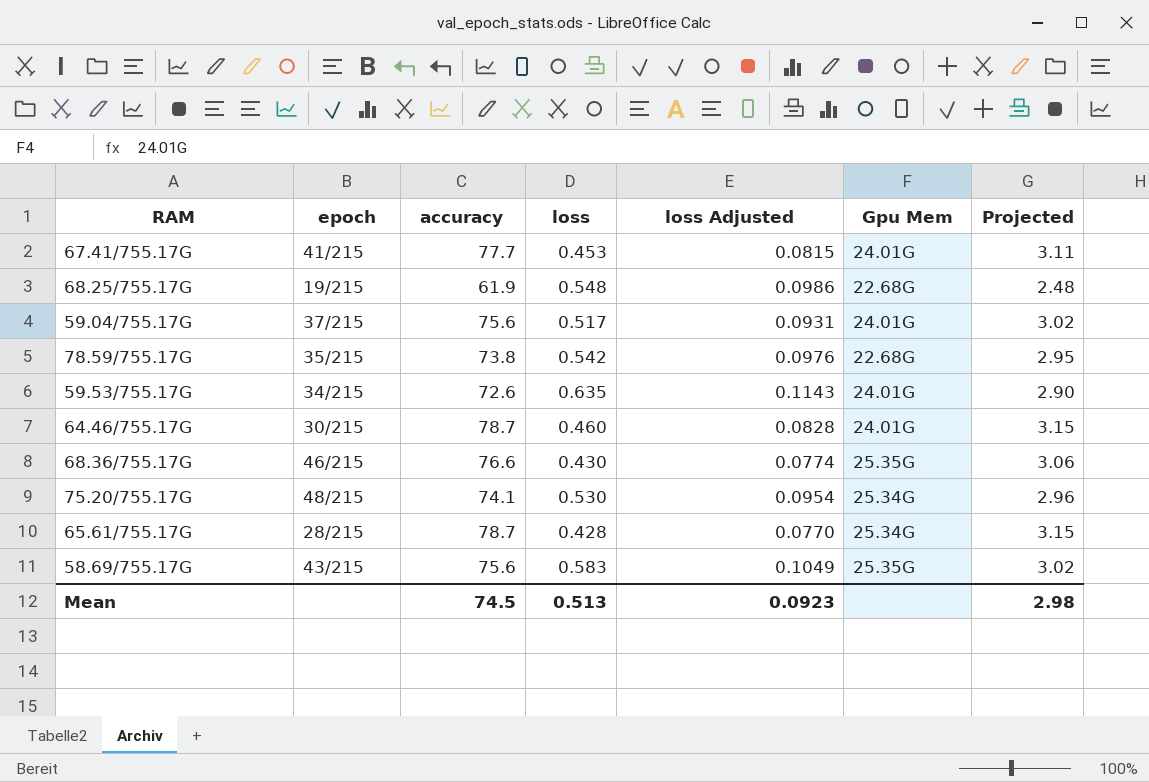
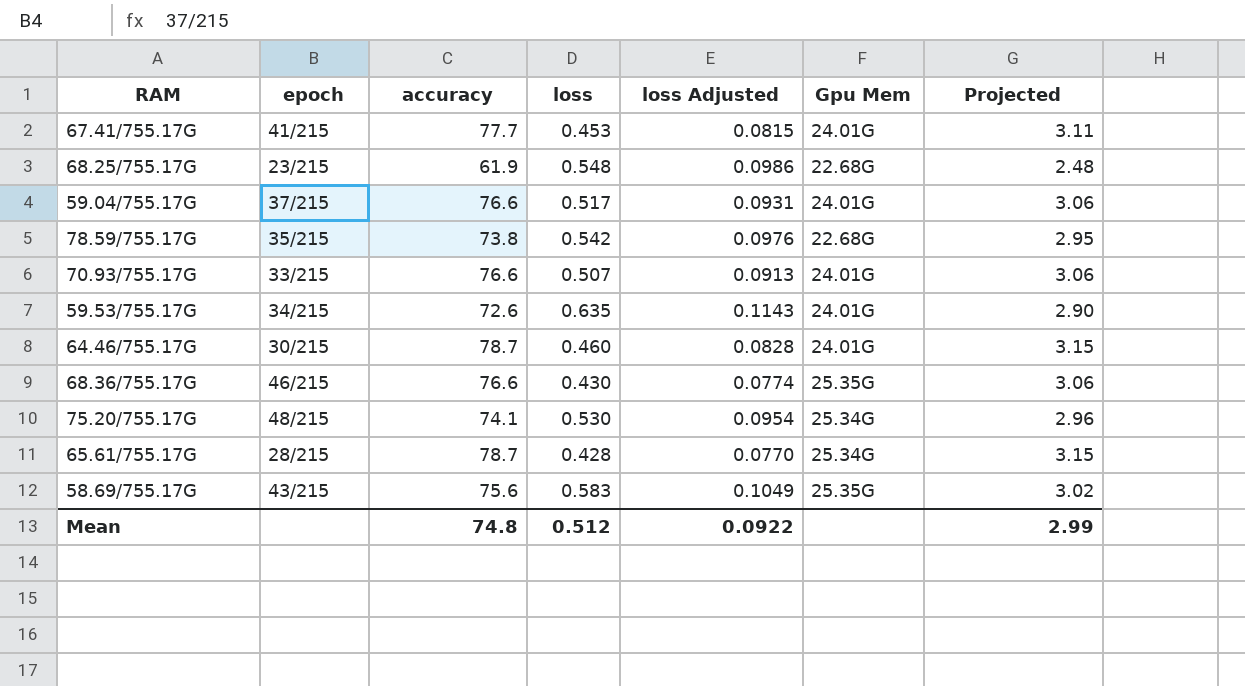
68.25/755.17G | epoch: 19/215 -> 23/215
59.04/755.17G | accuracy: 75.6 -> 76.6
59.04/755.17G | Projected: 3.02 -> 3.06
row 70.93/755.17G: none -> 33/215 | 76.6 | 0.507 | 0.0913 | 24.01G | 3.06
Mean | accuracy: 74.5 -> 74.8
Mean | loss: 0.513 -> 0.512
Mean | loss Adjusted: 0.0923 -> 0.0922
Mean | Projected: 2.98 -> 2.99

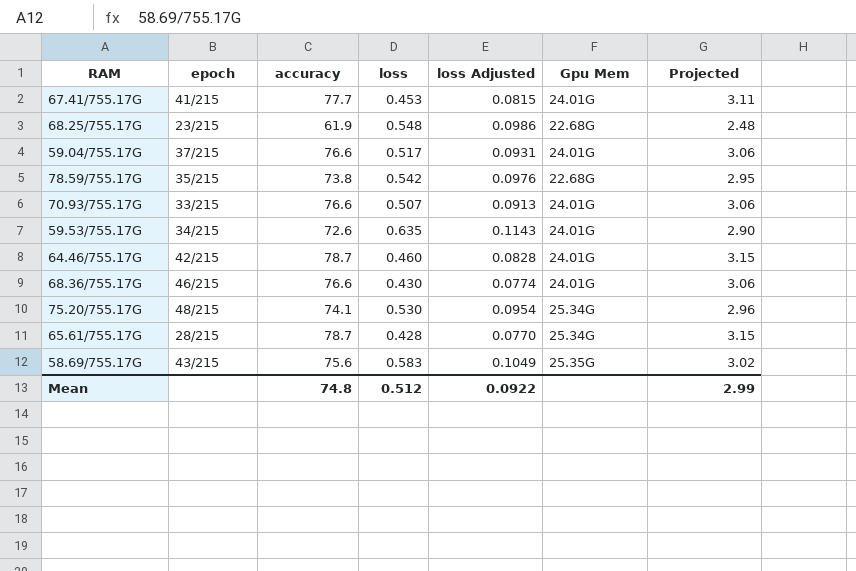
64.46/755.17G | epoch: 30/215 -> 42/215
68.36/755.17G | Gpu Mem: 25.35G -> 24.01G

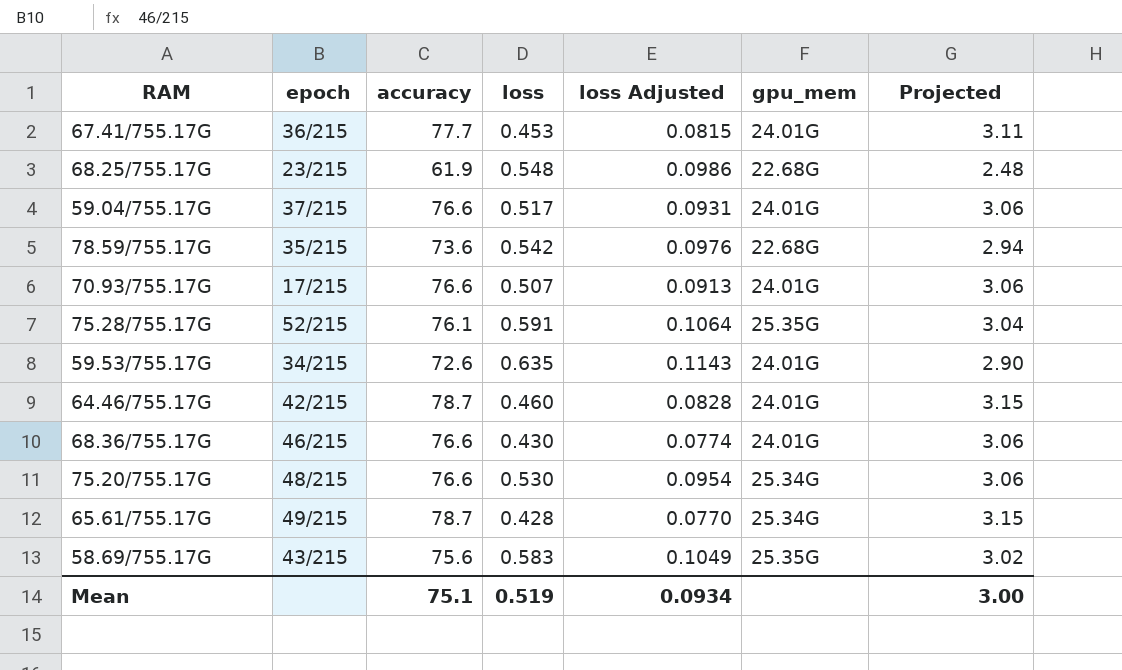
column name: Gpu Mem -> gpu_mem
67.41/755.17G | epoch: 41/215 -> 36/215
78.59/755.17G | accuracy: 73.8 -> 73.6
78.59/755.17G | Projected: 2.95 -> 2.94
70.93/755.17G | epoch: 33/215 -> 17/215
row 75.28/755.17G: none -> 52/215 | 76.1 | 0.591 | 0.1064 | 25.35G | 3.04
75.20/755.17G | accuracy: 74.1 -> 76.6
75.20/755.17G | Projected: 2.96 -> 3.06
65.61/755.17G | epoch: 28/215 -> 49/215
Mean | accuracy: 74.8 -> 75.1
Mean | loss: 0.512 -> 0.519
Mean | loss Adjusted: 0.0922 -> 0.0934
Mean | Projected: 2.99 -> 3.00

